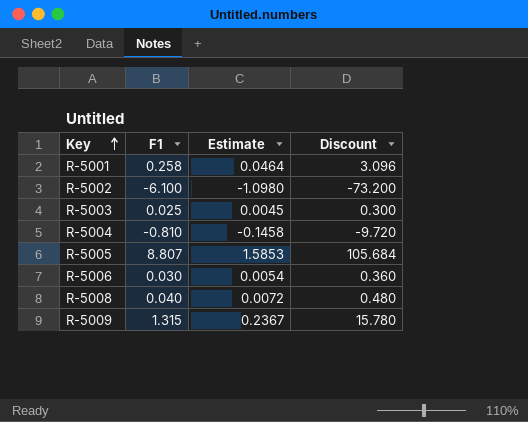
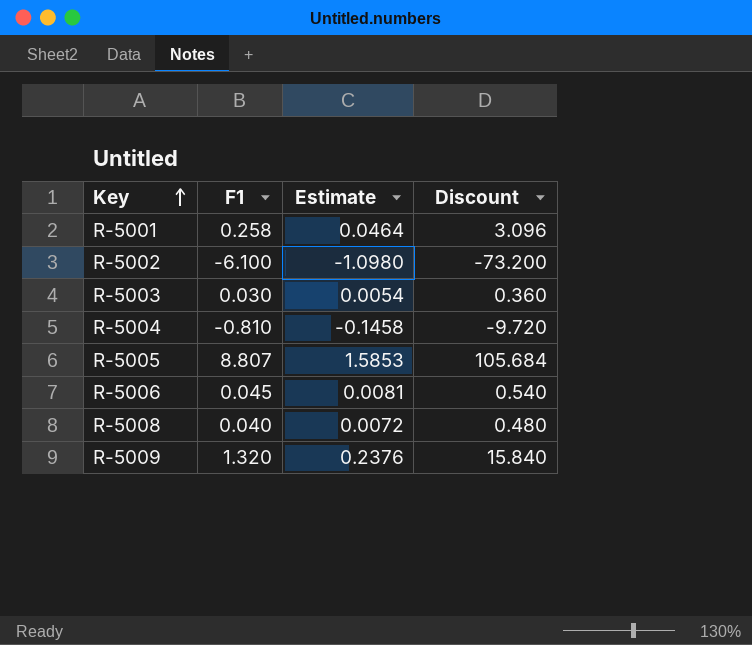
R-5003 | F1: 0.025 -> 0.030
R-5003 | Estimate: 0.0045 -> 0.0054
R-5003 | Discount: 0.300 -> 0.360
R-5006 | F1: 0.030 -> 0.045
R-5006 | Estimate: 0.0054 -> 0.0081
R-5006 | Discount: 0.360 -> 0.540
R-5009 | F1: 1.315 -> 1.320
R-5009 | Estimate: 0.2367 -> 0.2376
R-5009 | Discount: 15.780 -> 15.840

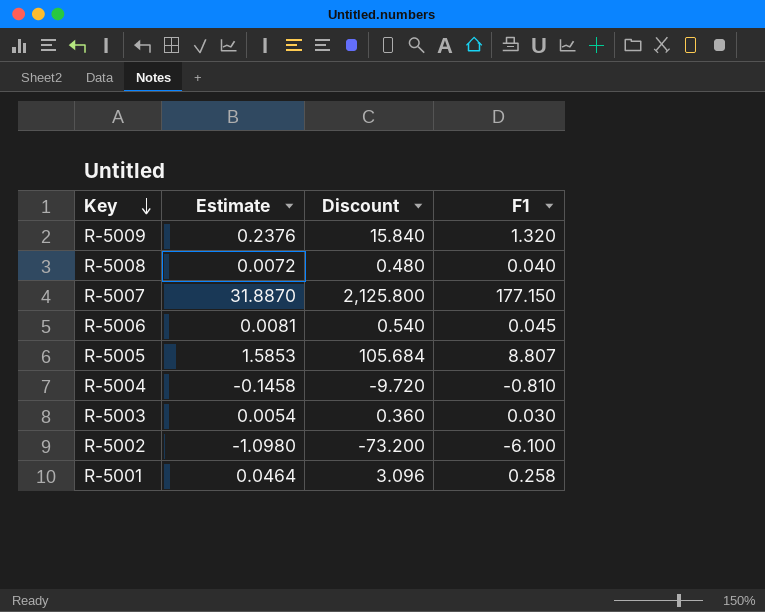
row order: Key ascending -> Key descending
column F1 | position: 2 -> 4
row R-5007: none -> 31.8870 | 2,125.800 | 177.150

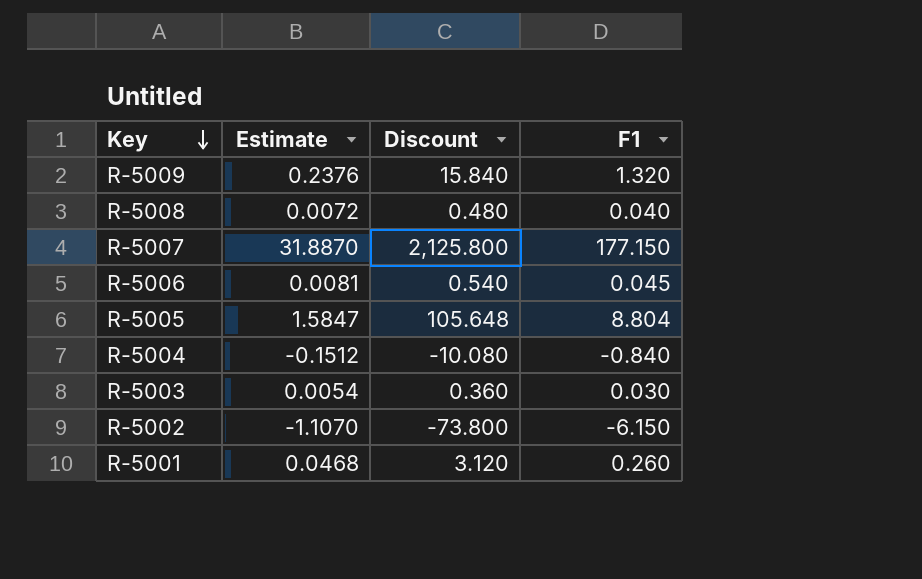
R-5005 | Estimate: 1.5853 -> 1.5847
R-5005 | Discount: 105.684 -> 105.648
R-5005 | F1: 8.807 -> 8.804
R-5004 | Estimate: -0.1458 -> -0.1512
R-5004 | Discount: -9.720 -> -10.080
R-5004 | F1: -0.810 -> -0.840
R-5002 | Estimate: -1.0980 -> -1.1070
R-5002 | Discount: -73.200 -> -73.800
R-5002 | F1: -6.100 -> -6.150
R-5001 | Estimate: 0.0464 -> 0.0468
R-5001 | Discount: 3.096 -> 3.120
R-5001 | F1: 0.258 -> 0.260

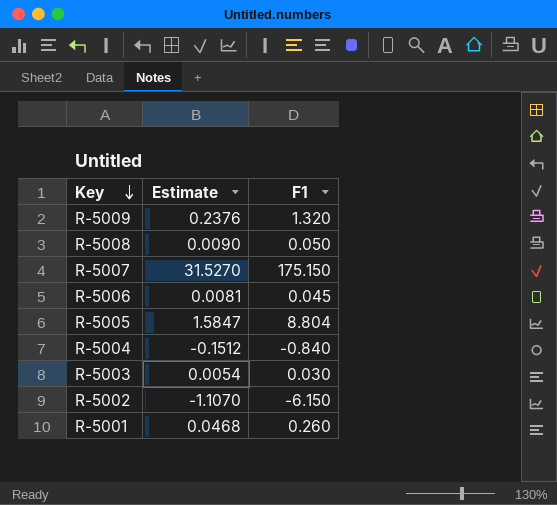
column Discount | formula: [F1] * 12 -> none
R-5008 | Estimate: 0.0072 -> 0.0090
R-5008 | F1: 0.040 -> 0.050
R-5007 | Estimate: 31.8870 -> 31.5270
R-5007 | F1: 177.150 -> 175.150

